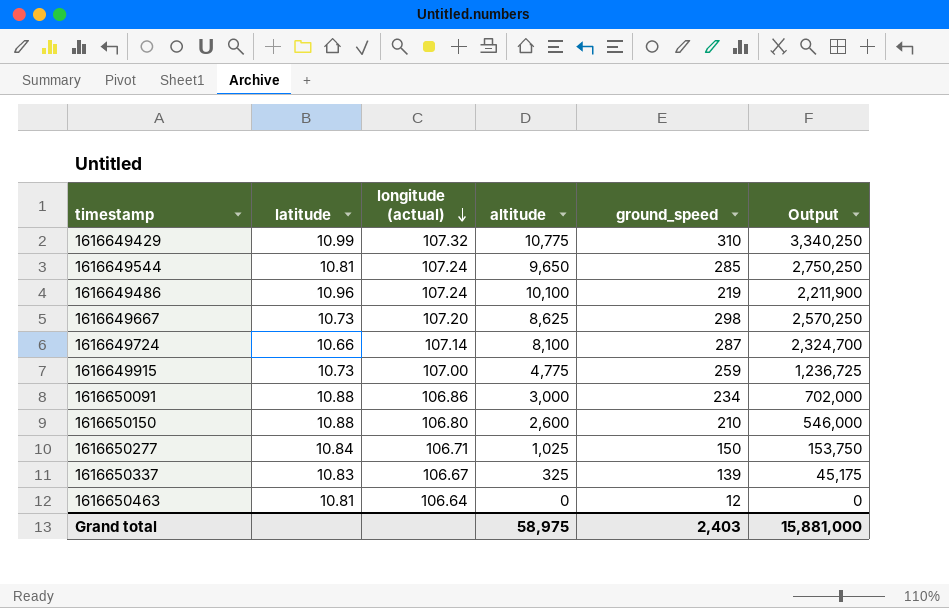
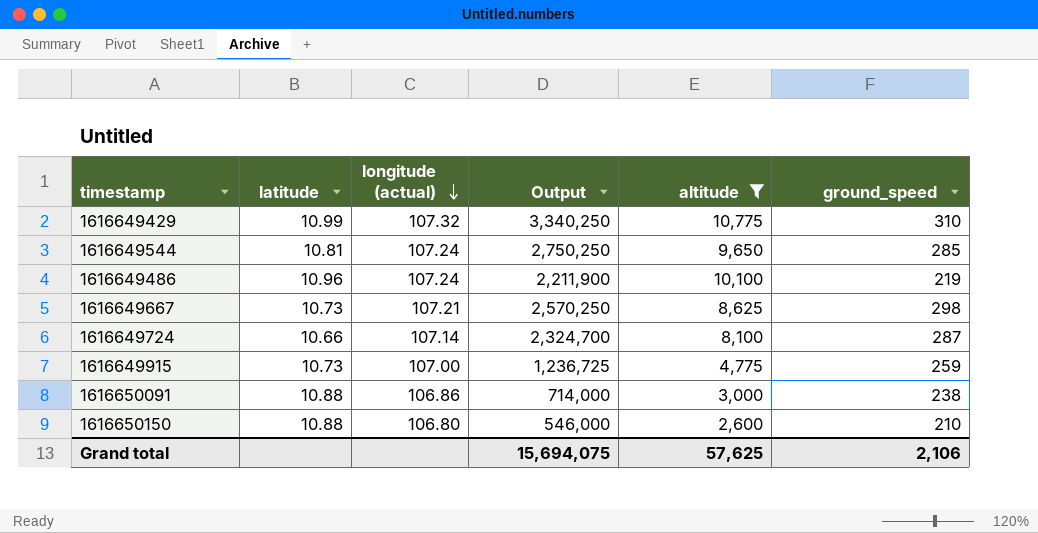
filter: none -> altitude >= 2,600
column Output | position: 6 -> 4
1616649667 | longitude (actual): 107.20 -> 107.21
1616650091 | Output: 702,000 -> 714,000
1616650091 | ground_speed: 234 -> 238
Grand total | Output: 15,881,000 -> 15,694,075
Grand total | altitude: 58,975 -> 57,625
Grand total | ground_speed: 2,403 -> 2,106

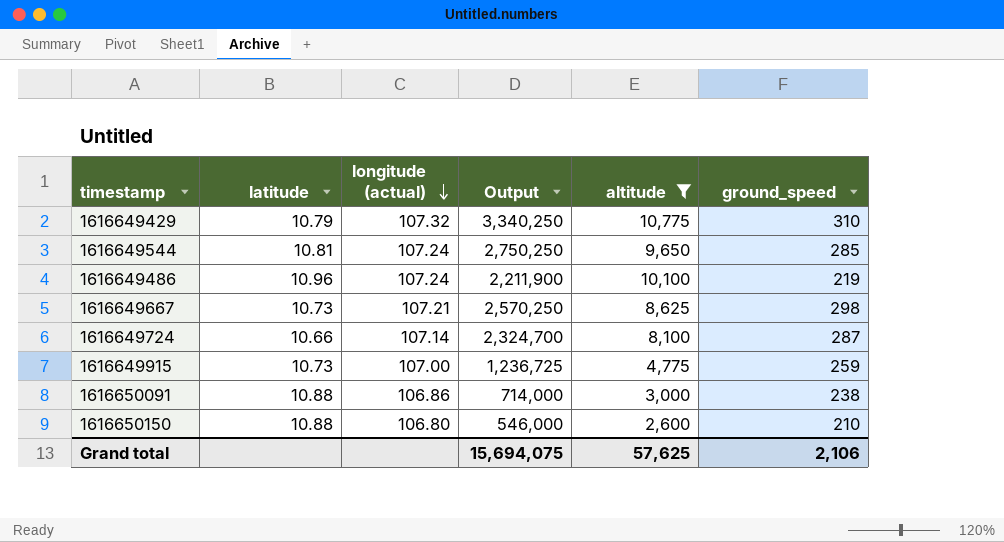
1616649429 | latitude: 10.99 -> 10.79

